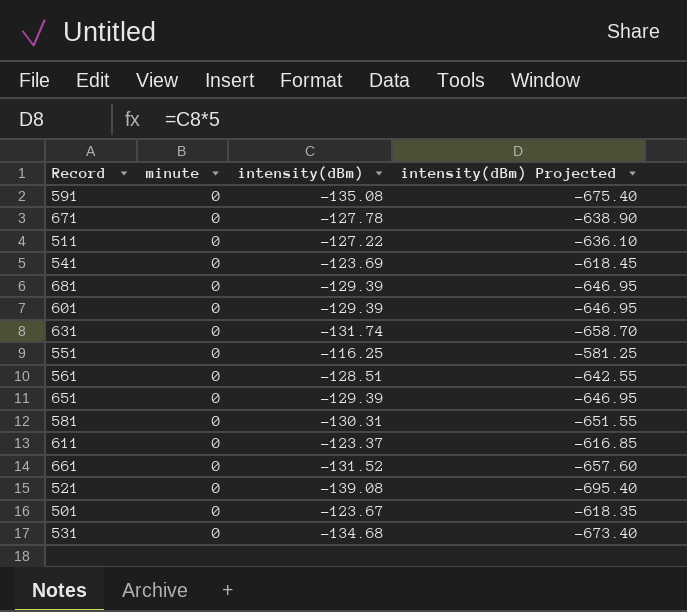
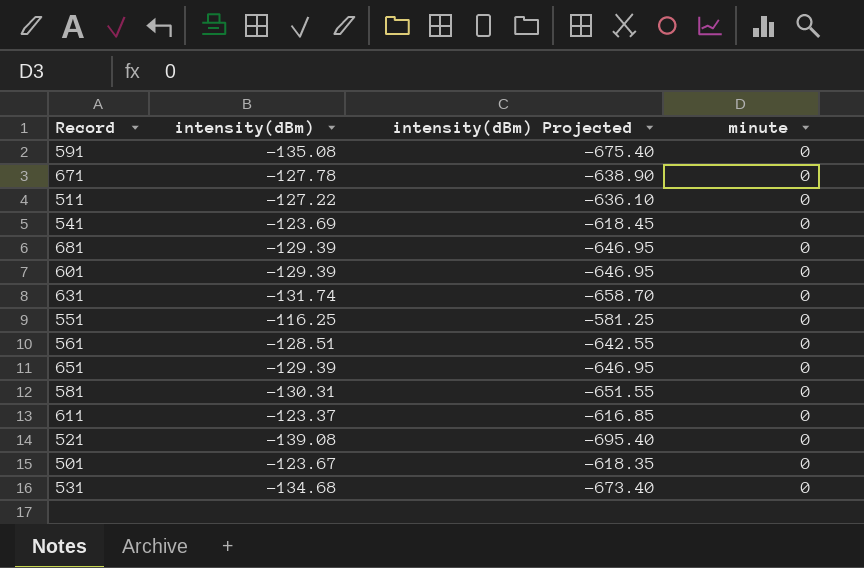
column minute | position: 2 -> 4
row 661: 0 | -131.52 | -657.60 -> none

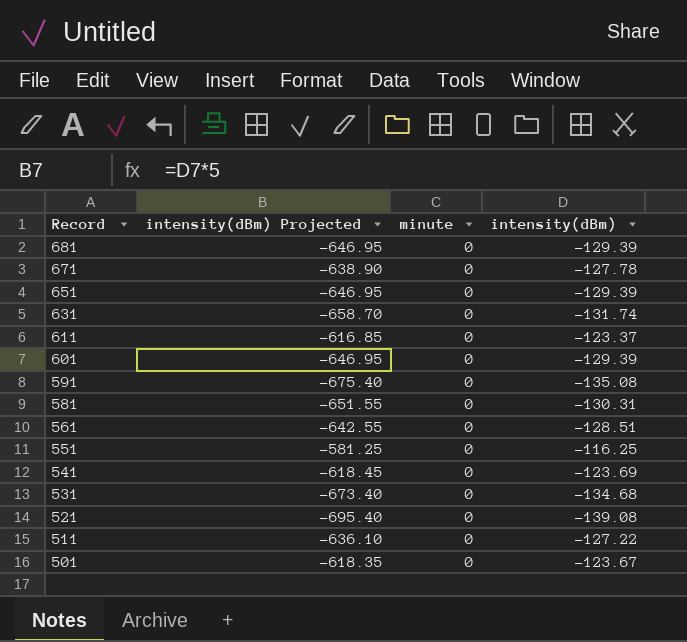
row order: none -> Record descending
column intensity(dBm) | position: 2 -> 4

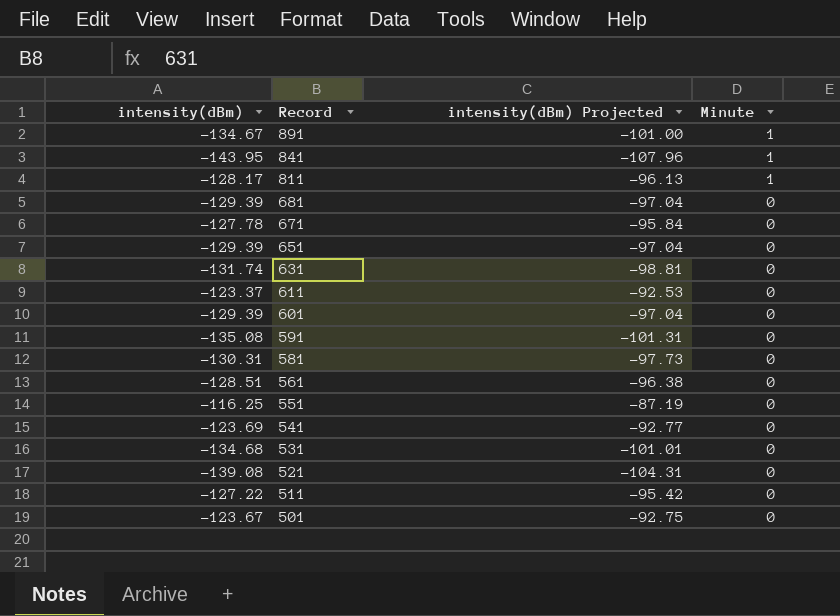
column intensity(dBm) | position: 4 -> 1
column intensity(dBm) Projected | formula: [intensity(dBm)] * 5 -> [intensity(dBm)] * 0.75
column name: minute -> Minute
row 891: none -> -134.67 | -101.00 | 1
row 841: none -> -143.95 | -107.96 | 1
row 811: none -> -128.17 | -96.13 | 1

